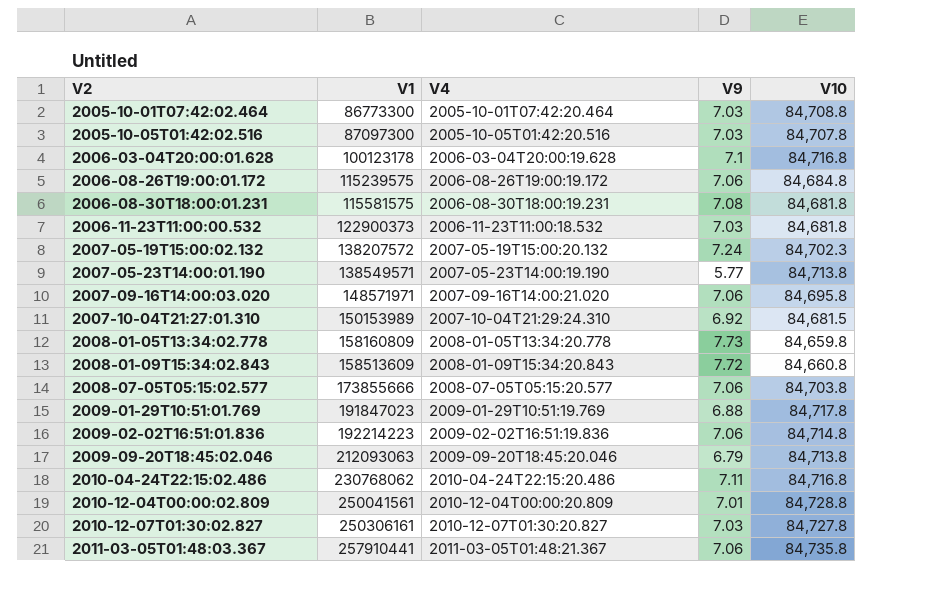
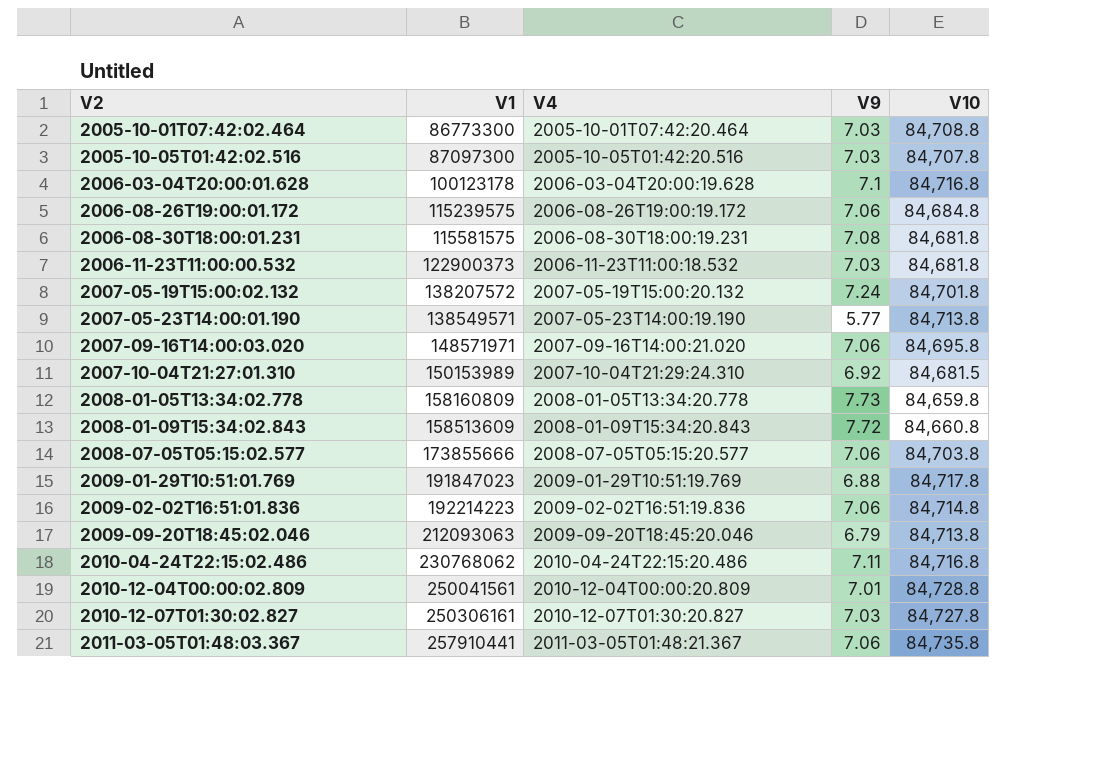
2007-05-19T15:00:02.132 | V10: 84,702.3 -> 84,701.8

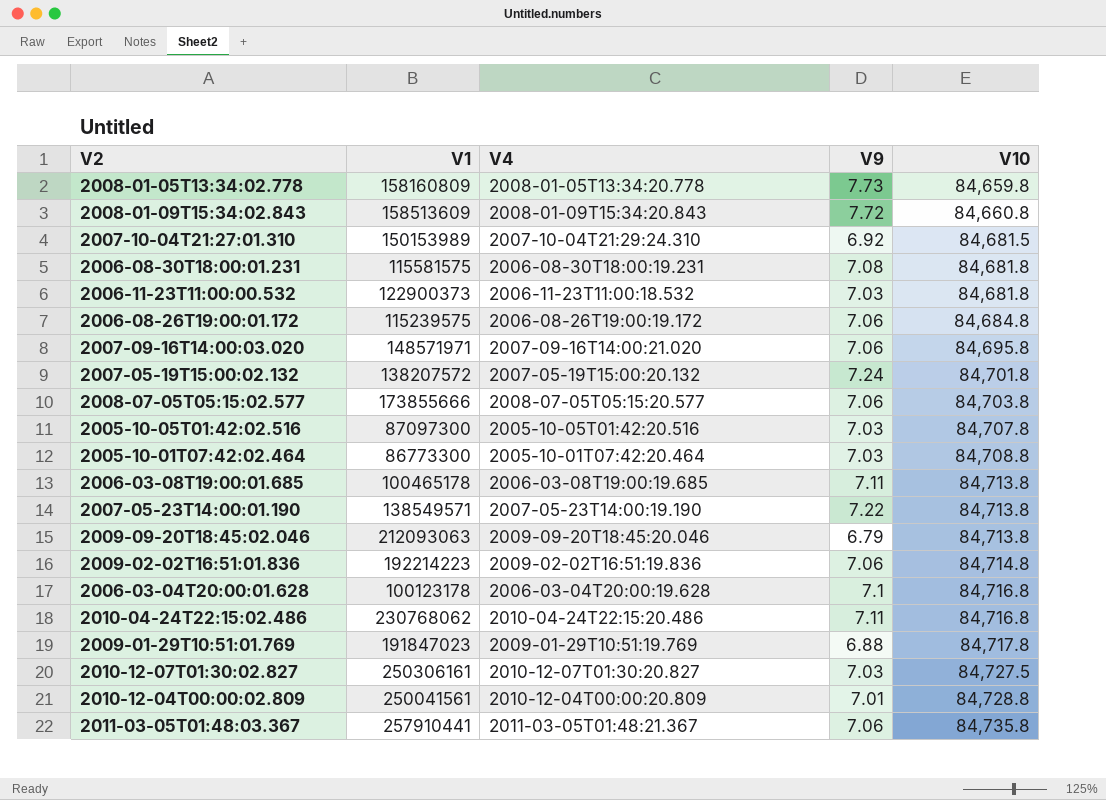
row order: V2 ascending -> V10 ascending
row 2006-03-08T19:00:01.685: none -> 100465178 | 2006-03-08T19:00:19.685 | 7.11 | 84,713.8
2007-05-23T14:00:01.190 | V9: 5.77 -> 7.22
2010-12-07T01:30:02.827 | V10: 84,727.8 -> 84,727.5

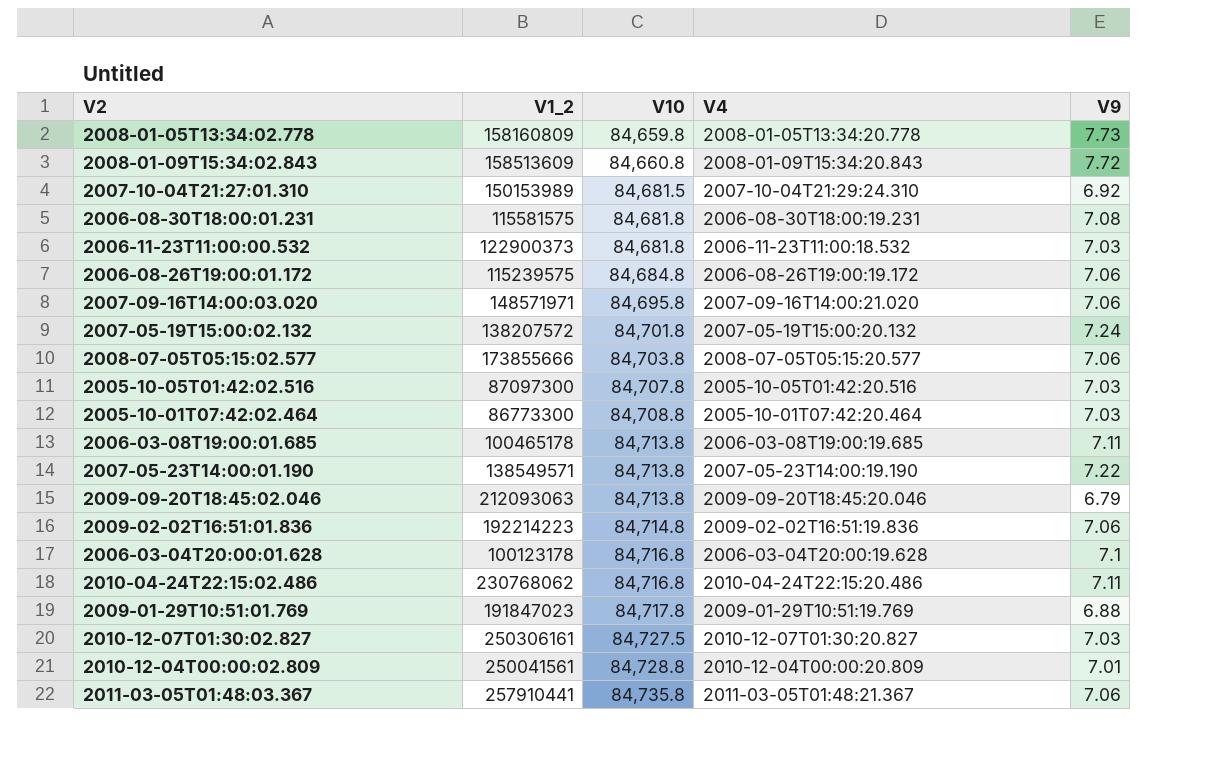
column name: V1 -> V1_2
column V10 | position: 5 -> 3

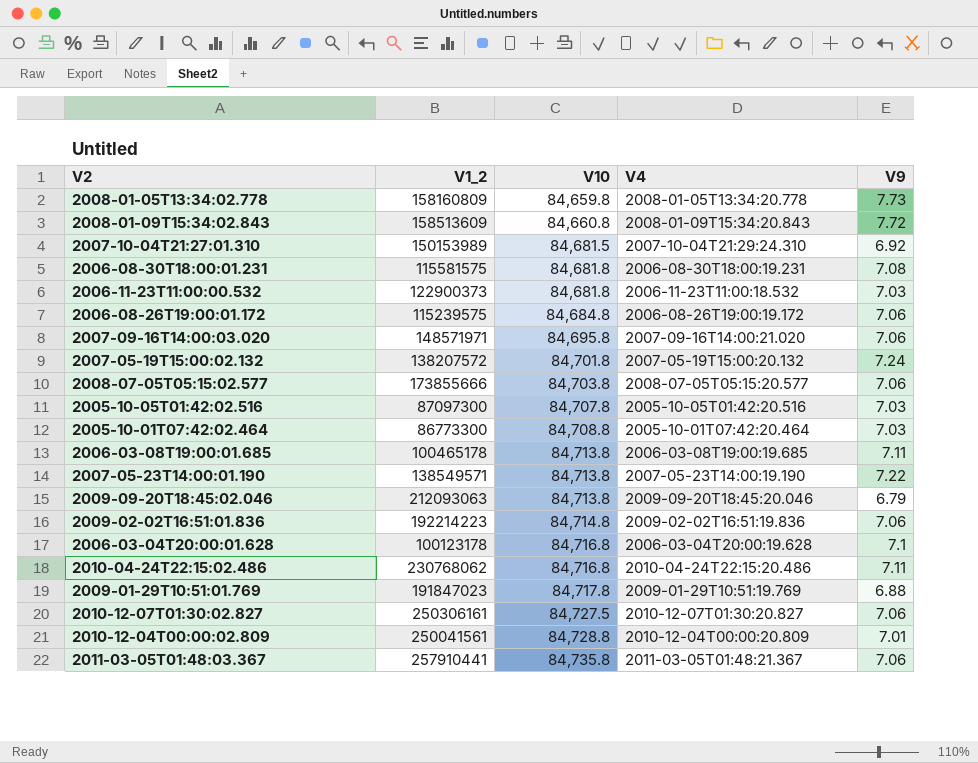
2010-12-07T01:30:02.827 | V9: 7.03 -> 7.06

